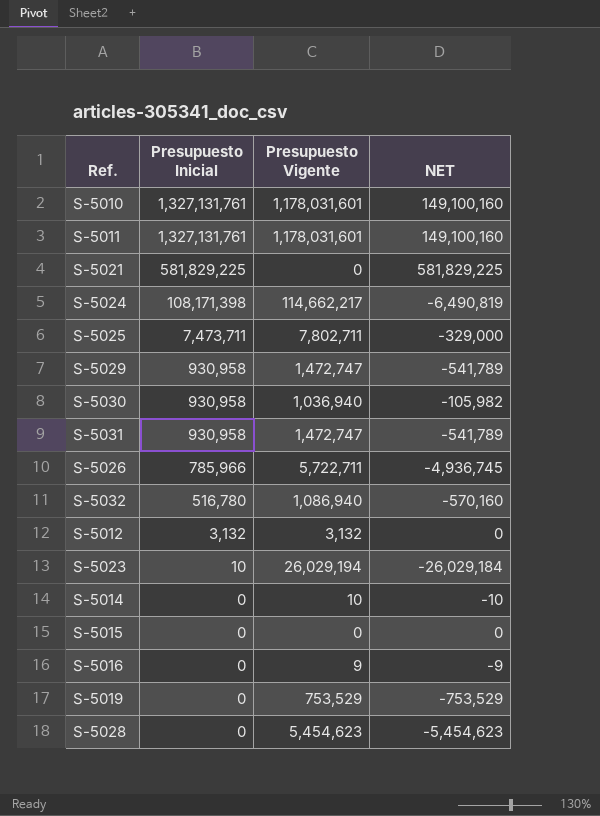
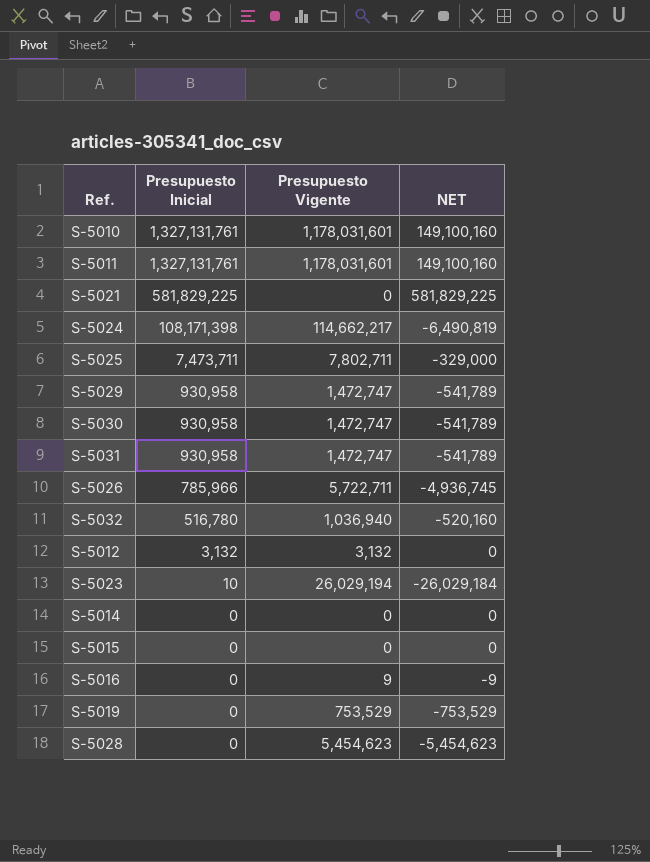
S-5030 | Presupuesto Vigente: 1,036,940 -> 1,472,747
S-5030 | NET: -105,982 -> -541,789
S-5032 | Presupuesto Vigente: 1,086,940 -> 1,036,940
S-5032 | NET: -570,160 -> -520,160
S-5014 | Presupuesto Vigente: 10 -> 0
S-5014 | NET: -10 -> 0

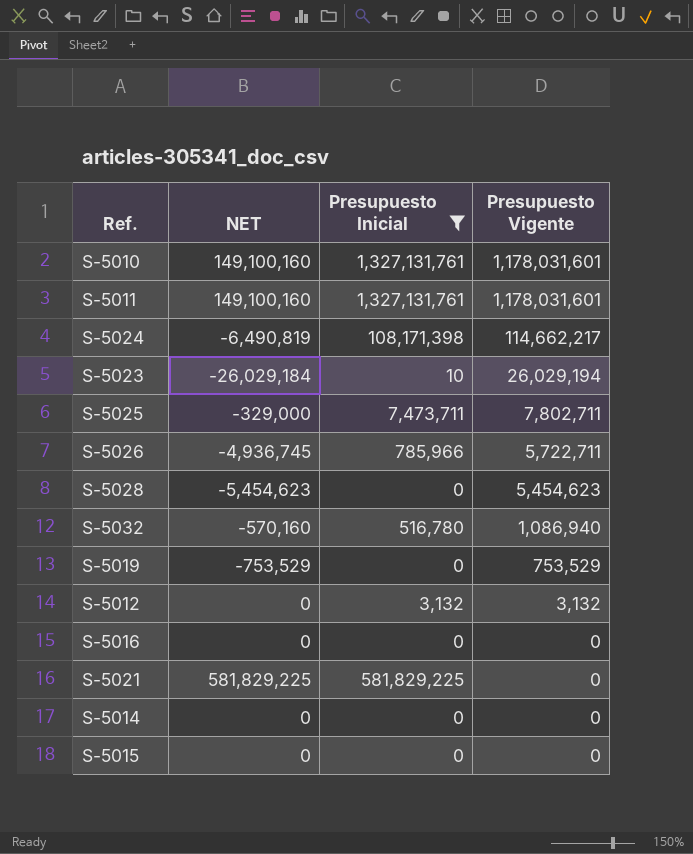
filter: none -> Presupuesto Inicial != 930,958
row order: Presupuesto Inicial descending -> Presupuesto Vigente descending
column NET | position: 4 -> 2
S-5032 | NET: -520,160 -> -570,160
S-5032 | Presupuesto Vigente: 1,036,940 -> 1,086,940
S-5016 | NET: -9 -> 0
S-5016 | Presupuesto Vigente: 9 -> 0

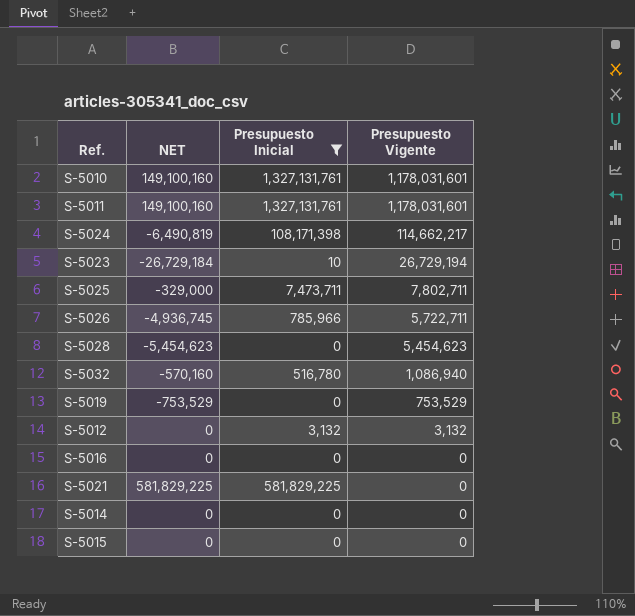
S-5023 | NET: -26,029,184 -> -26,729,184
S-5023 | Presupuesto Vigente: 26,029,194 -> 26,729,194

